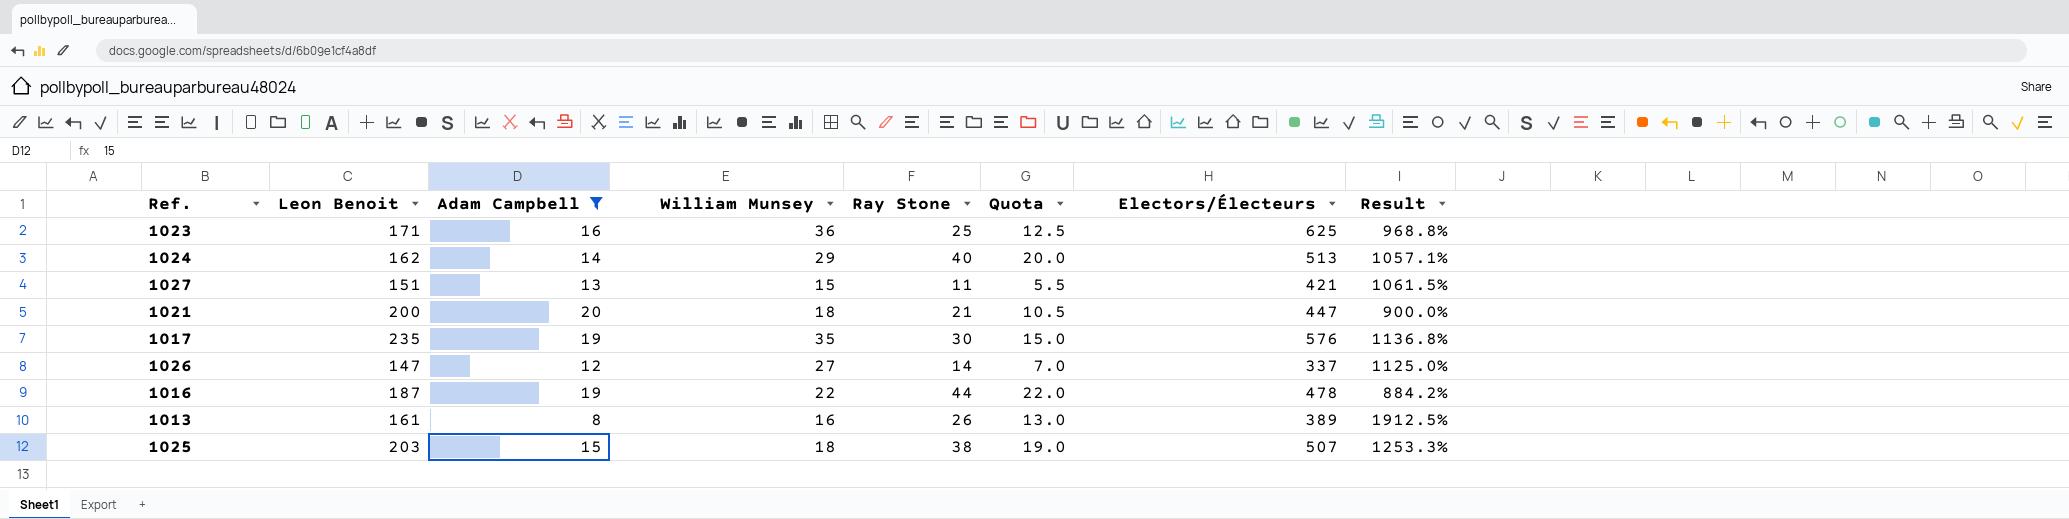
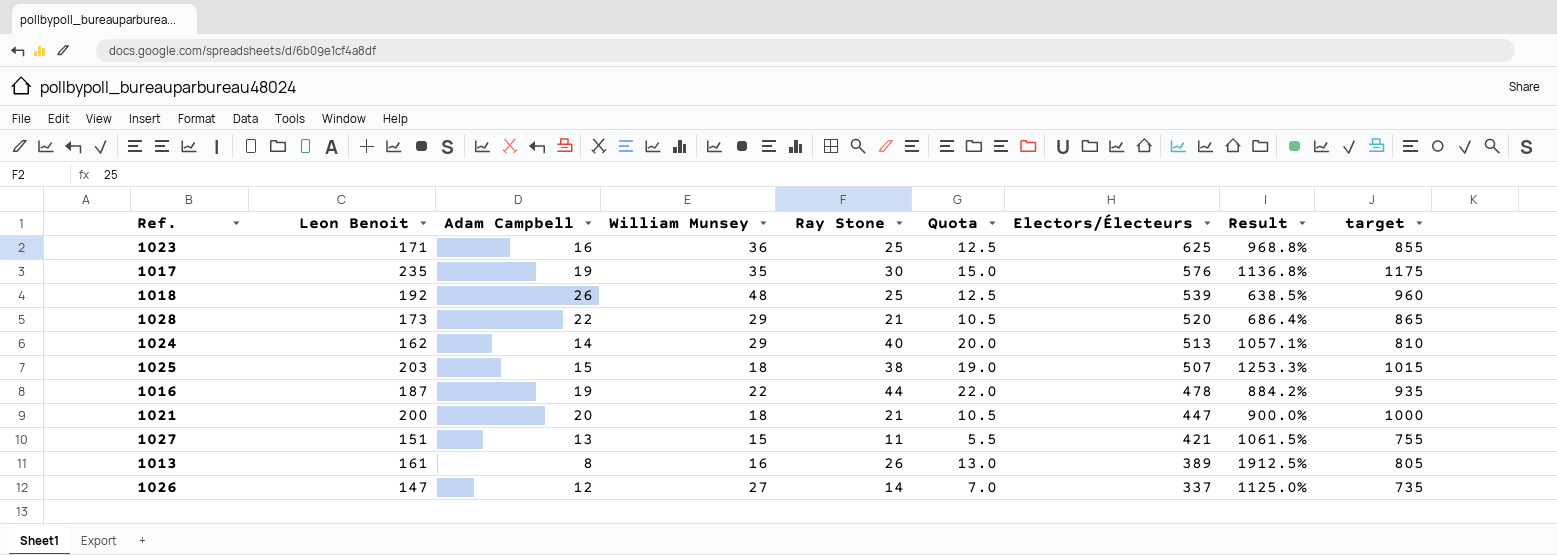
filter: Adam Campbell <= 20 -> none
row order: none -> Electors/Électeurs descending
column target | formula: none -> [Leon Benoit] * 5

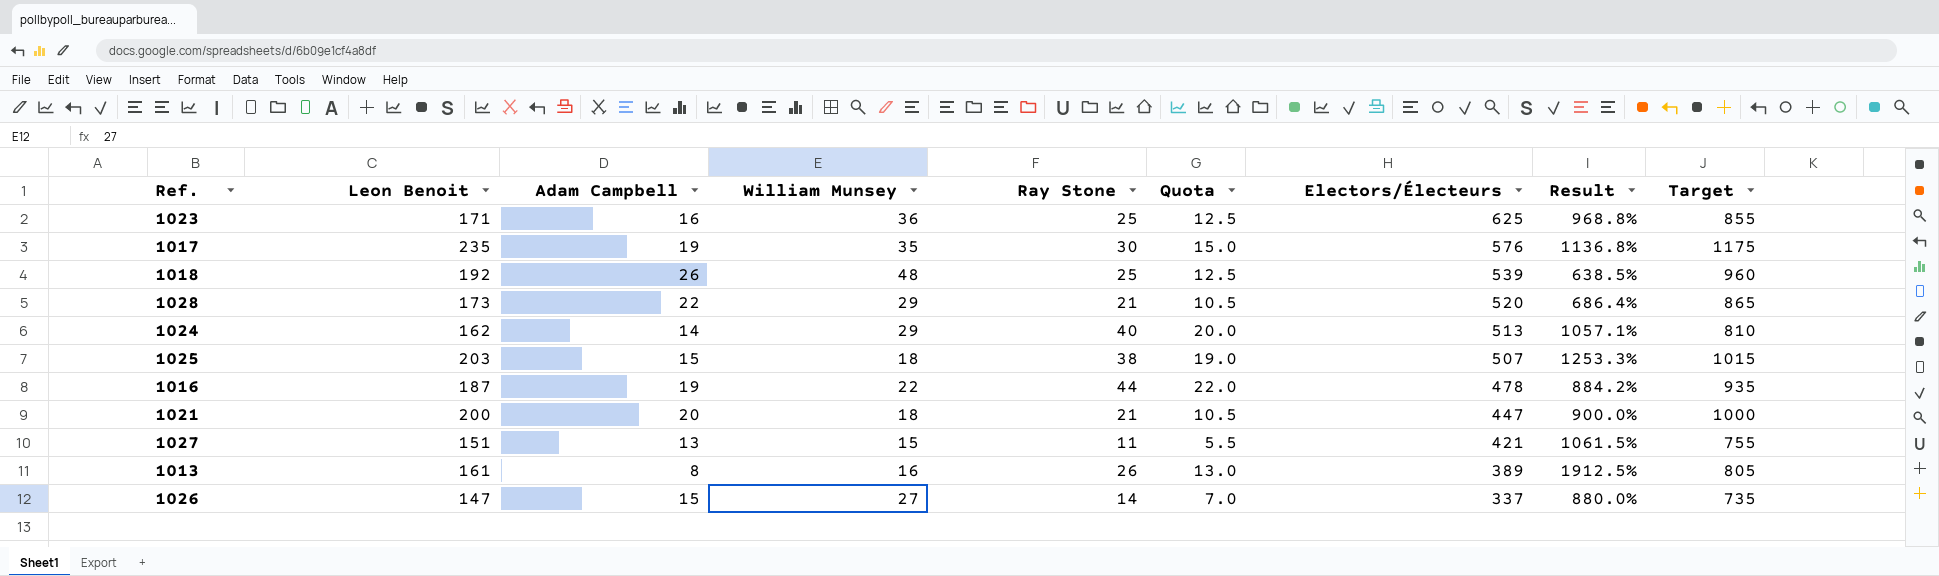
column name: target -> Target
1026 | Adam Campbell: 12 -> 15
1026 | Result: 1125.0% -> 880.0%

